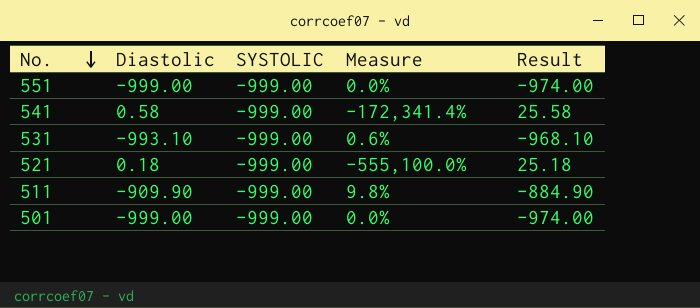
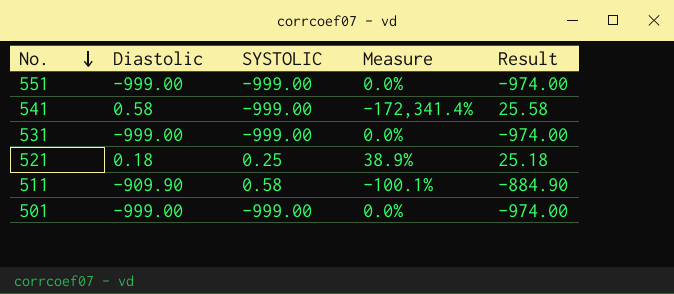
531 | Diastolic: -993.10 -> -999.00
531 | Measure: 0.6% -> 0.0%
531 | Result: -968.10 -> -974.00
521 | SYSTOLIC: -999.00 -> 0.25
521 | Measure: -555,100.0% -> 38.9%
511 | SYSTOLIC: -999.00 -> 0.58
511 | Measure: 9.8% -> -100.1%

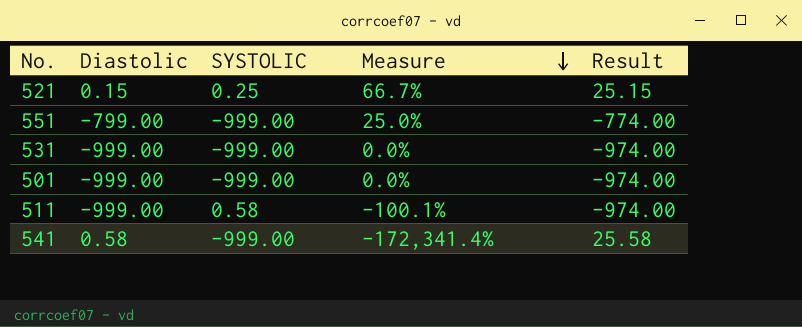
row order: No. descending -> Measure descending
521 | Diastolic: 0.18 -> 0.15
521 | Measure: 38.9% -> 66.7%
521 | Result: 25.18 -> 25.15
551 | Diastolic: -999.00 -> -799.00
551 | Measure: 0.0% -> 25.0%
551 | Result: -974.00 -> -774.00
511 | Diastolic: -909.90 -> -999.00
511 | Result: -884.90 -> -974.00

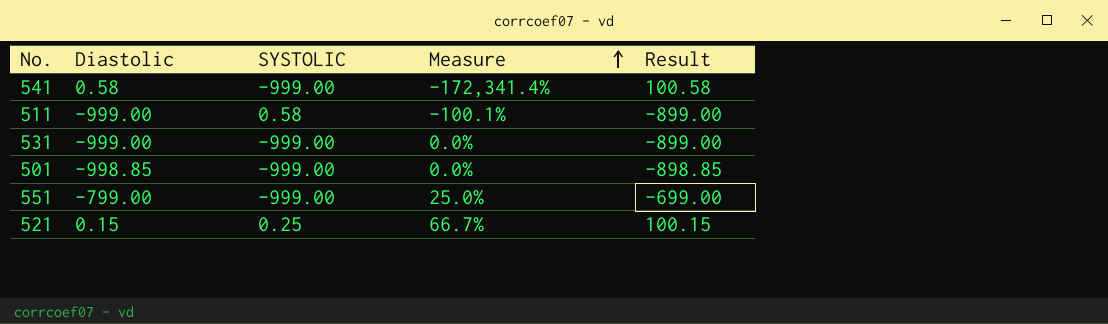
row order: Measure descending -> Measure ascending
column Result | formula: [Diastolic] + 25 -> [Diastolic] + 100
501 | Diastolic: -999.00 -> -998.85

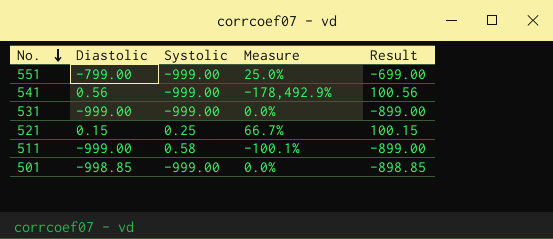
row order: Measure ascending -> No. descending
column name: SYSTOLIC -> Systolic
541 | Diastolic: 0.58 -> 0.56
541 | Measure: -172,341.4% -> -178,492.9%
541 | Result: 100.58 -> 100.56

